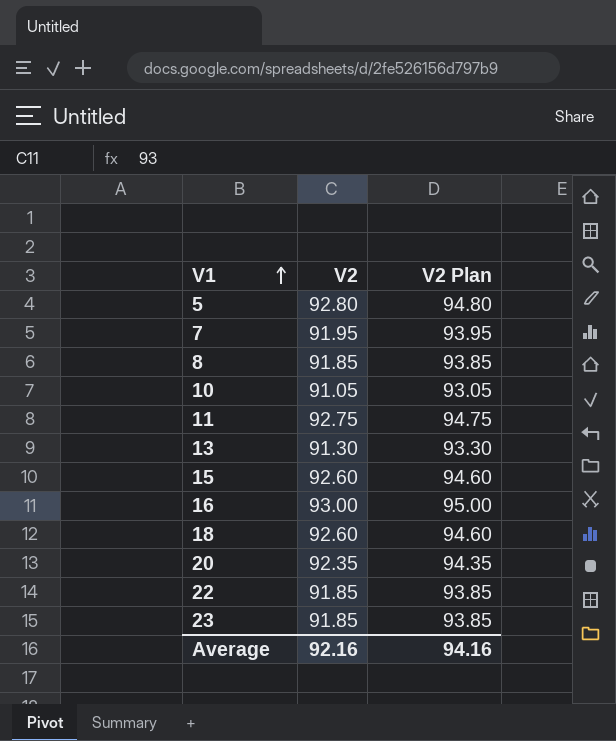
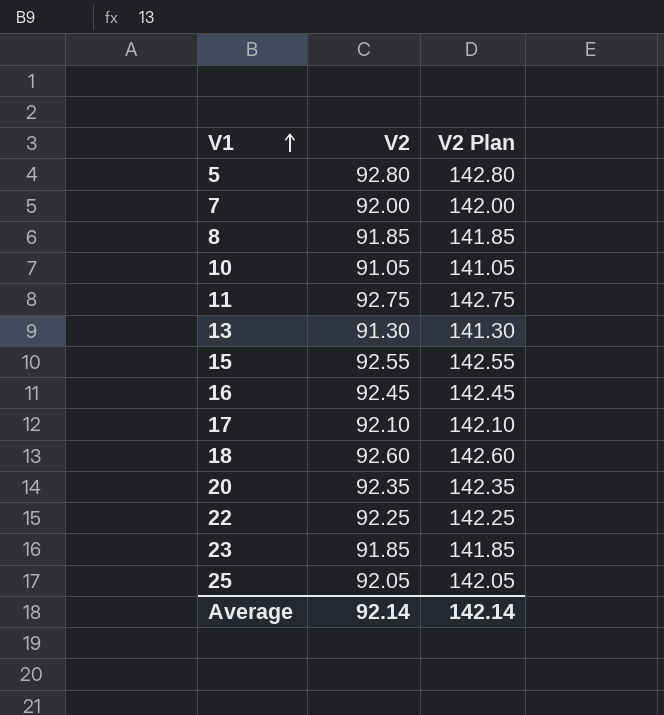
column V2 Plan | formula: [V2] + 2 -> [V2] + 50
7 | V2: 91.95 -> 92.00
15 | V2: 92.60 -> 92.55
16 | V2: 93.00 -> 92.45
row 17: none -> 92.10 | 142.10
22 | V2: 91.85 -> 92.25
row 25: none -> 92.05 | 142.05
Average | V2: 92.16 -> 92.14
Average | V2 Plan: 94.16 -> 142.14

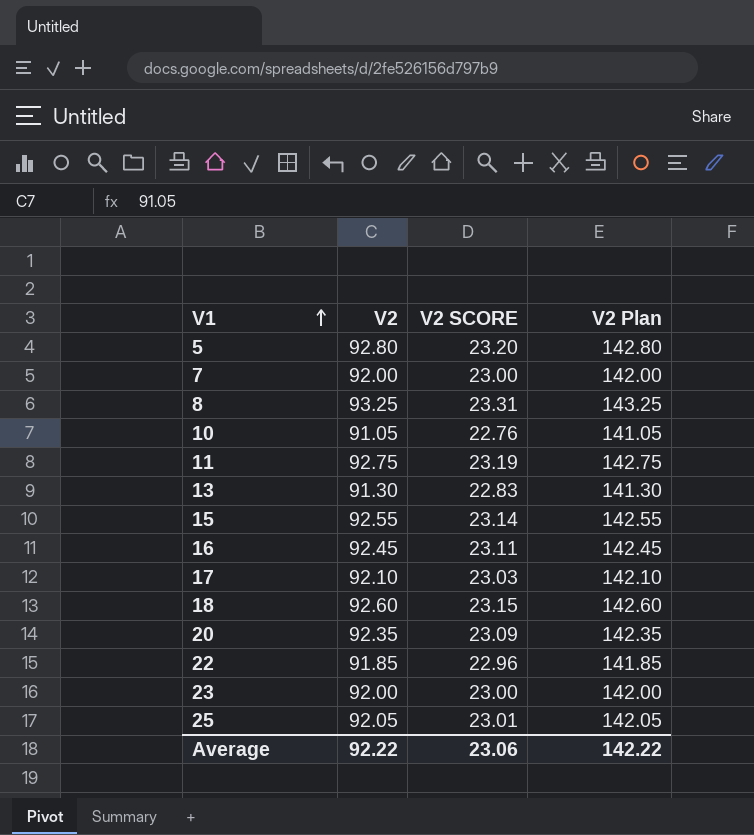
column V2 SCORE | formula: none -> [V2] * 0.25
8 | V2: 91.85 -> 93.25
8 | V2 Plan: 141.85 -> 143.25
22 | V2: 92.25 -> 91.85
22 | V2 Plan: 142.25 -> 141.85
23 | V2: 91.85 -> 92.00
23 | V2 Plan: 141.85 -> 142.00
Average | V2: 92.14 -> 92.22
Average | V2 Plan: 142.14 -> 142.22

